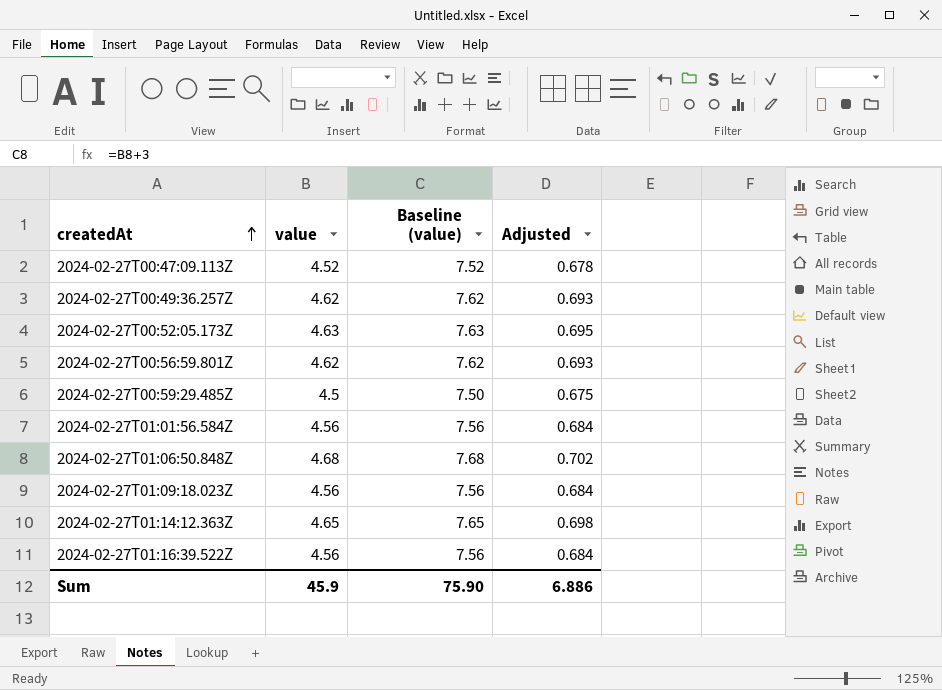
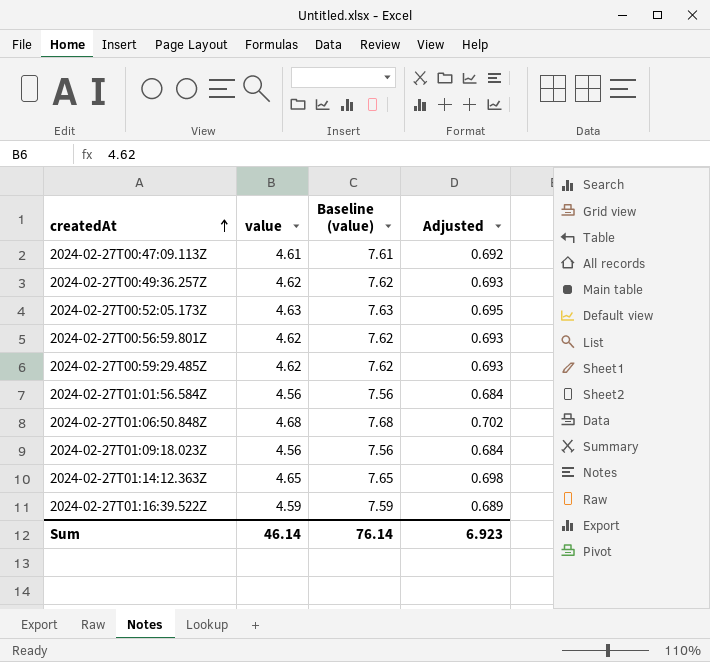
2024-02-27T00:47:09.113Z | value: 4.52 -> 4.61
2024-02-27T00:47:09.113Z | Baseline (value): 7.52 -> 7.61
2024-02-27T00:47:09.113Z | Adjusted: 0.678 -> 0.692
2024-02-27T00:59:29.485Z | value: 4.5 -> 4.62
2024-02-27T00:59:29.485Z | Baseline (value): 7.50 -> 7.62
2024-02-27T00:59:29.485Z | Adjusted: 0.675 -> 0.693
2024-02-27T01:16:39.522Z | value: 4.56 -> 4.59
2024-02-27T01:16:39.522Z | Baseline (value): 7.56 -> 7.59
2024-02-27T01:16:39.522Z | Adjusted: 0.684 -> 0.689
Sum | value: 45.9 -> 46.14
Sum | Baseline (value): 75.90 -> 76.14
Sum | Adjusted: 6.886 -> 6.923

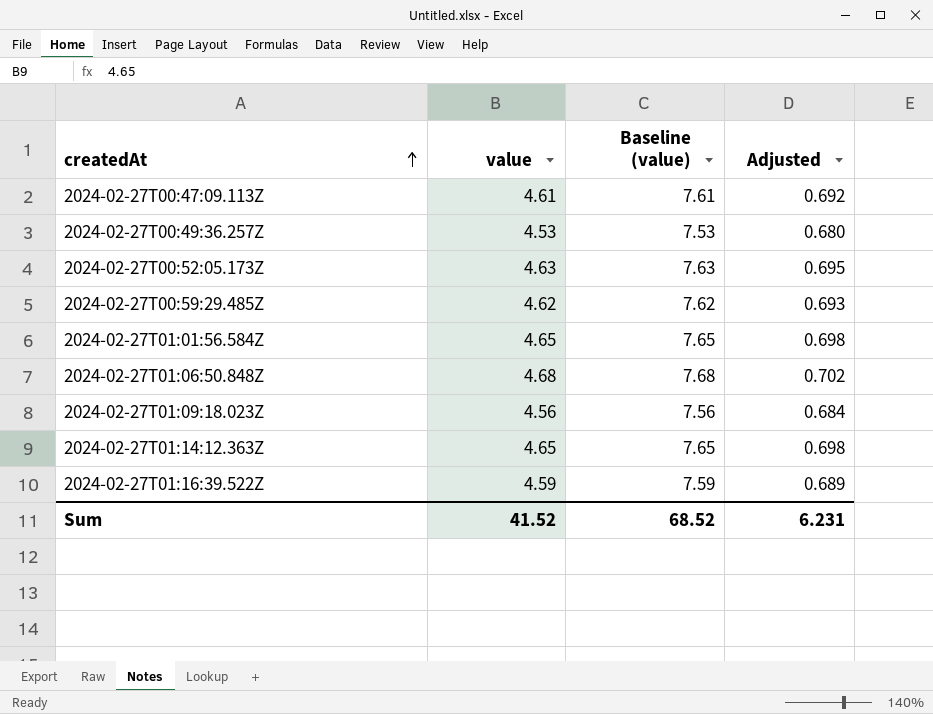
row 2024-02-27T00:56:59.801Z: 4.62 | 7.62 | 0.693 -> none
2024-02-27T00:49:36.257Z | value: 4.62 -> 4.53
2024-02-27T00:49:36.257Z | Baseline (value): 7.62 -> 7.53
2024-02-27T00:49:36.257Z | Adjusted: 0.693 -> 0.680
2024-02-27T01:01:56.584Z | value: 4.56 -> 4.65
2024-02-27T01:01:56.584Z | Baseline (value): 7.56 -> 7.65
2024-02-27T01:01:56.584Z | Adjusted: 0.684 -> 0.698
Sum | value: 46.14 -> 41.52
Sum | Baseline (value): 76.14 -> 68.52
Sum | Adjusted: 6.923 -> 6.231

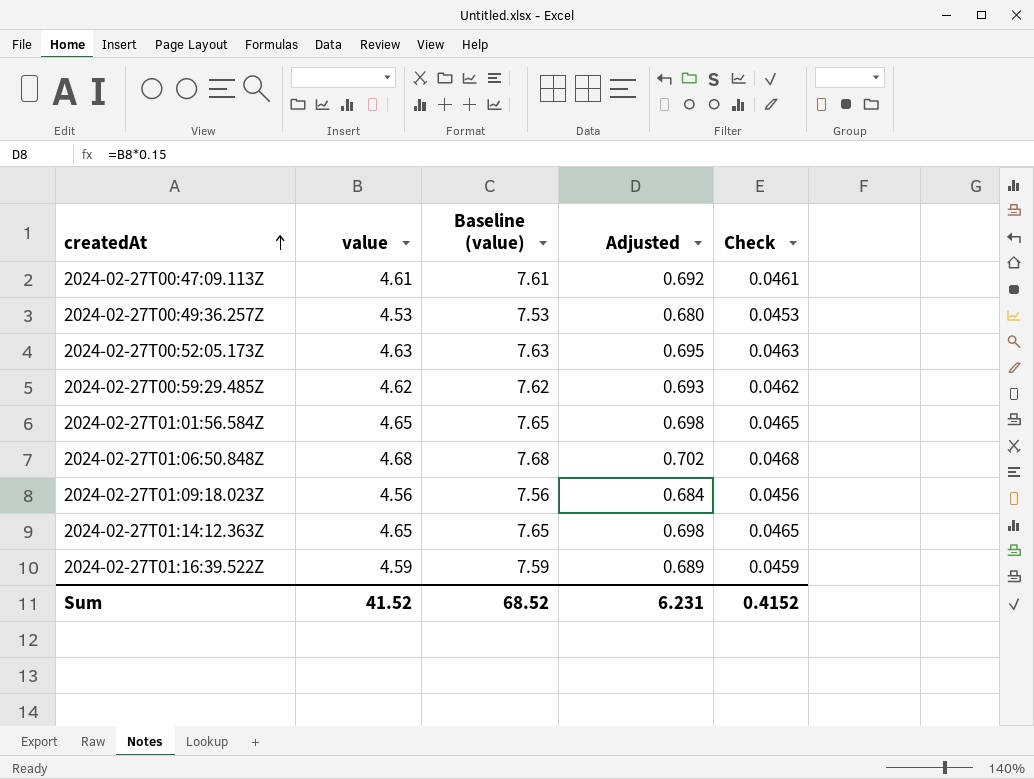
column Check | formula: none -> [value] * 0.01

